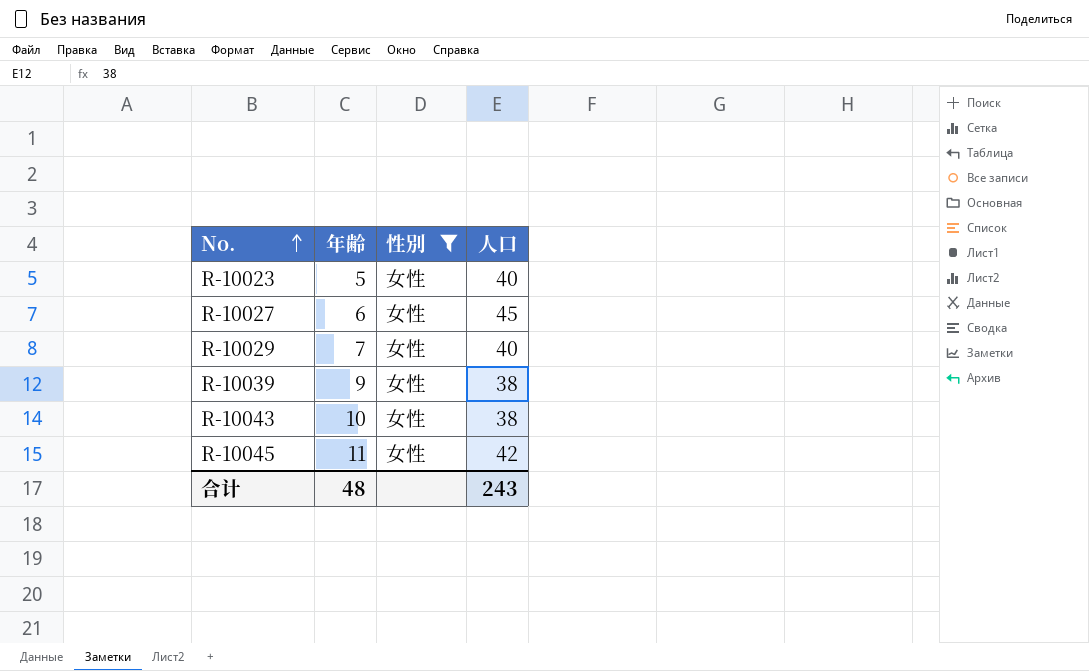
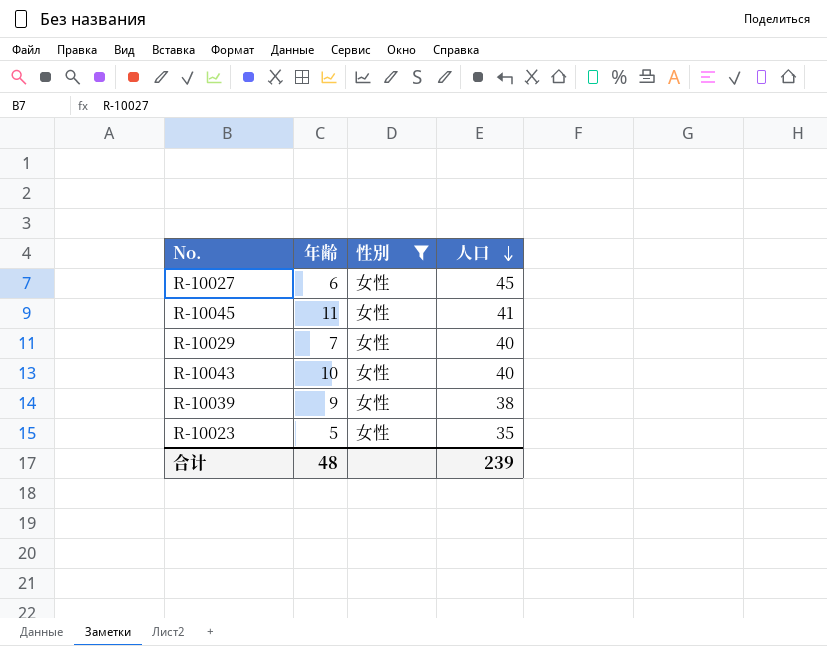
row order: No. ascending -> 人口 descending
R-10045 | 人口: 42 -> 41
R-10043 | 人口: 38 -> 40
R-10023 | 人口: 40 -> 35
合计 | 人口: 243 -> 239

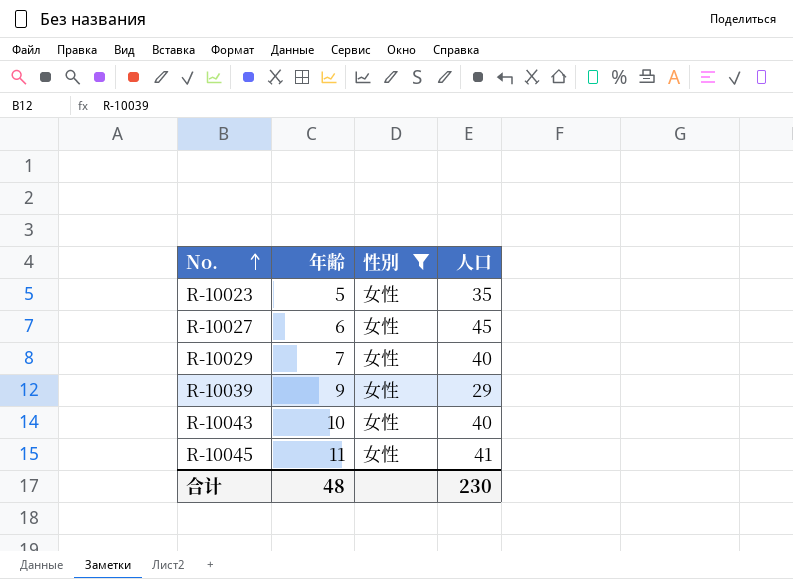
row order: 人口 descending -> No. ascending
R-10039 | 人口: 38 -> 29
合计 | 人口: 239 -> 230

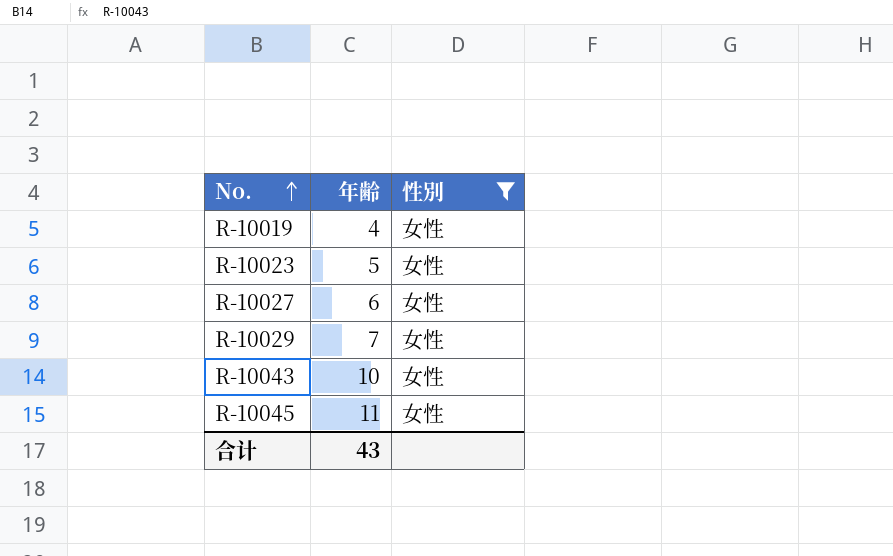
column 人口 | position: 4 -> none
row R-10039: 9 | 女性 | 29 -> none
row R-10019: none -> 4 | 女性
合计 | 年齢: 48 -> 43

